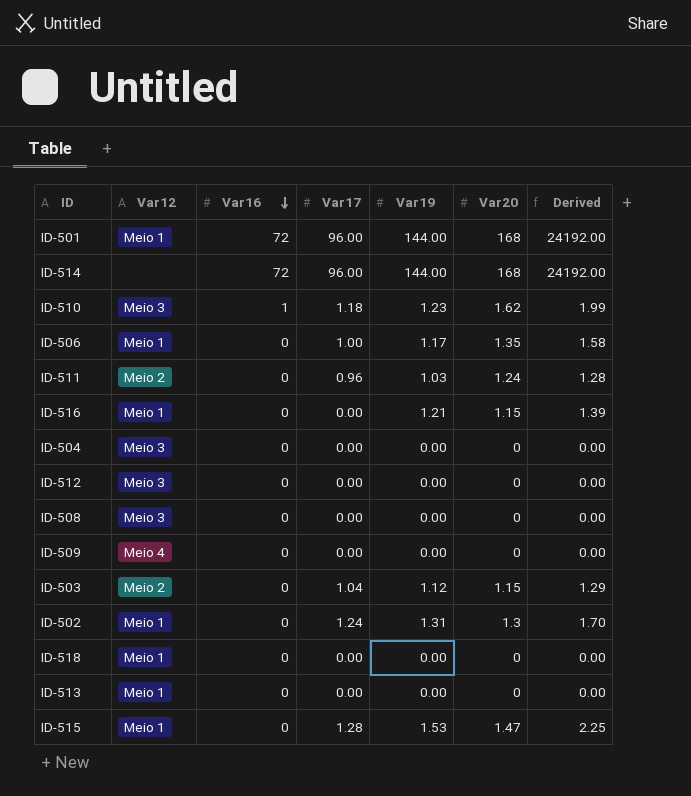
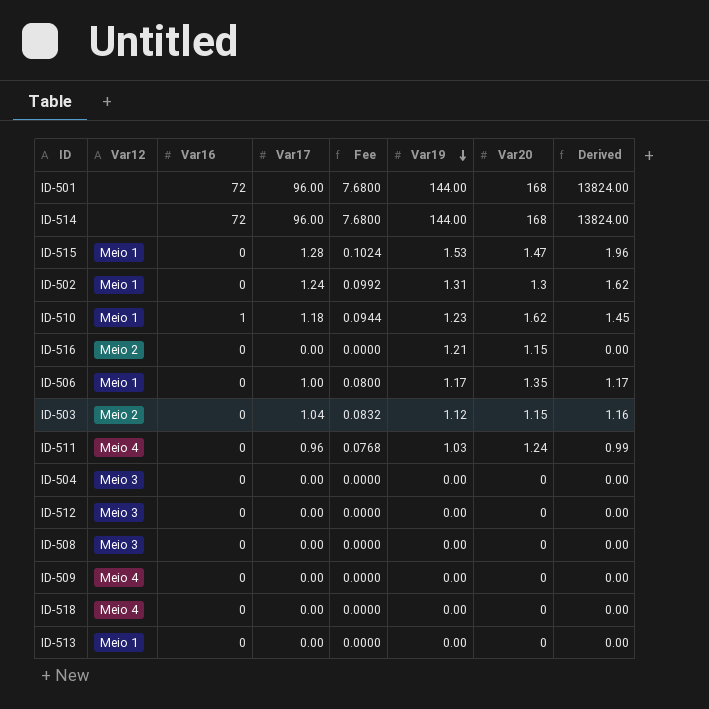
row order: Var16 descending -> Var19 descending
column Fee | formula: none -> [Var17] * 0.08
column Derived | formula: [Var19] * [Var20] -> [Var17] * [Var19]
ID-501 | Var12: Meio 1 -> none
ID-510 | Var12: Meio 3 -> Meio 1
ID-516 | Var12: Meio 1 -> Meio 2
ID-511 | Var12: Meio 2 -> Meio 4
ID-518 | Var12: Meio 1 -> Meio 4

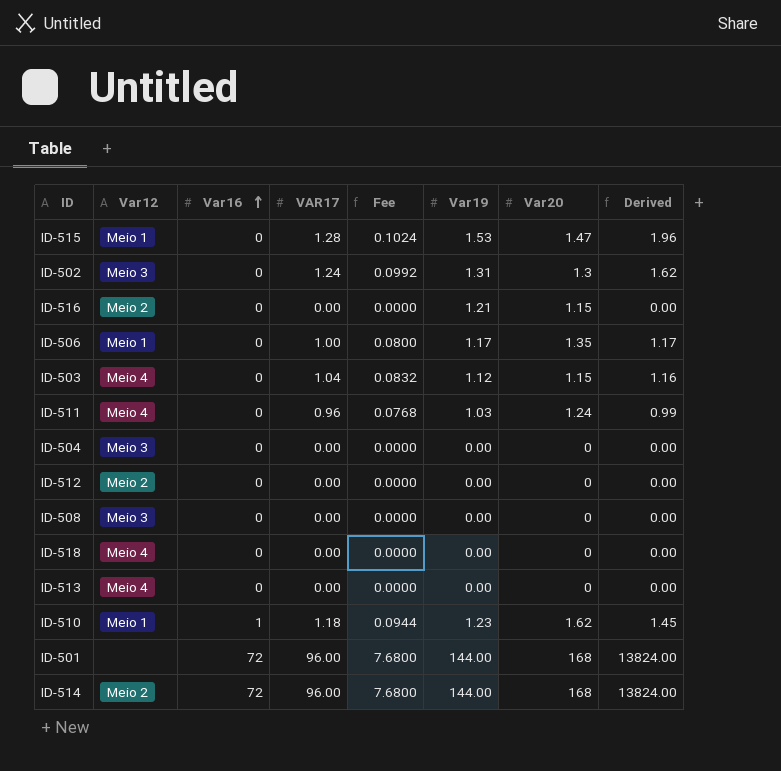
row order: Var19 descending -> Var16 ascending
column name: Var17 -> VAR17
row ID-509: Meio 4 | 0 | 0.00 | 0.0000 | 0.00 | 0 | 0.00 -> none
ID-502 | Var12: Meio 1 -> Meio 3
ID-503 | Var12: Meio 2 -> Meio 4
ID-512 | Var12: Meio 3 -> Meio 2
ID-513 | Var12: Meio 1 -> Meio 4
ID-514 | Var12: none -> Meio 2

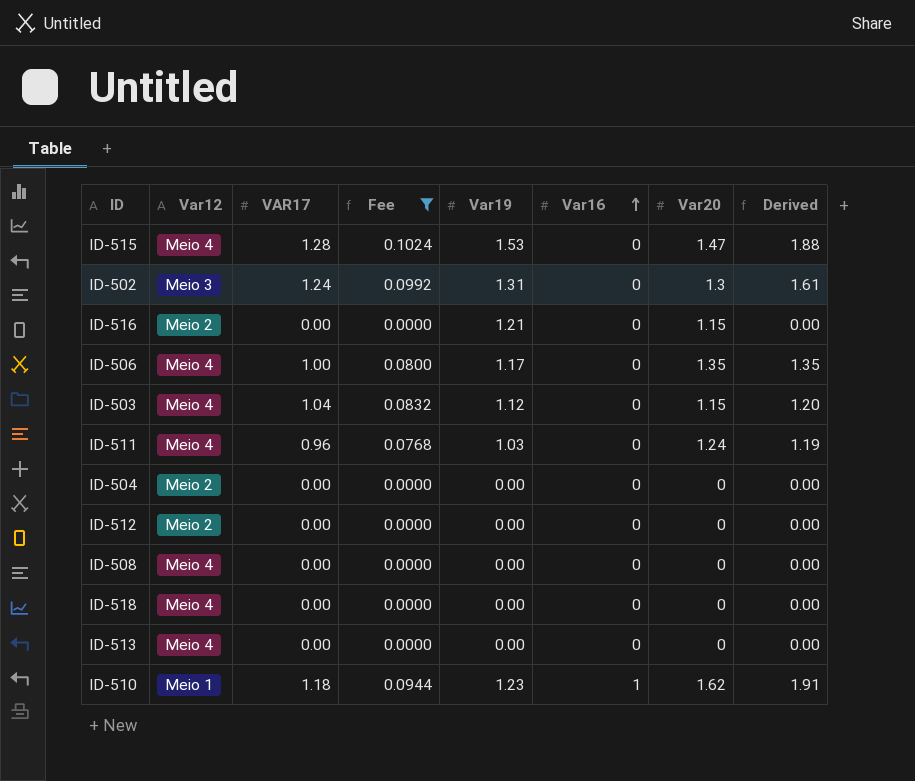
filter: none -> Fee != 7.6800
column Var16 | position: 3 -> 6
column Derived | formula: [VAR17] * [Var19] -> [VAR17] * [Var20]
ID-515 | Var12: Meio 1 -> Meio 4
ID-506 | Var12: Meio 1 -> Meio 4
ID-504 | Var12: Meio 3 -> Meio 2
ID-508 | Var12: Meio 3 -> Meio 4

